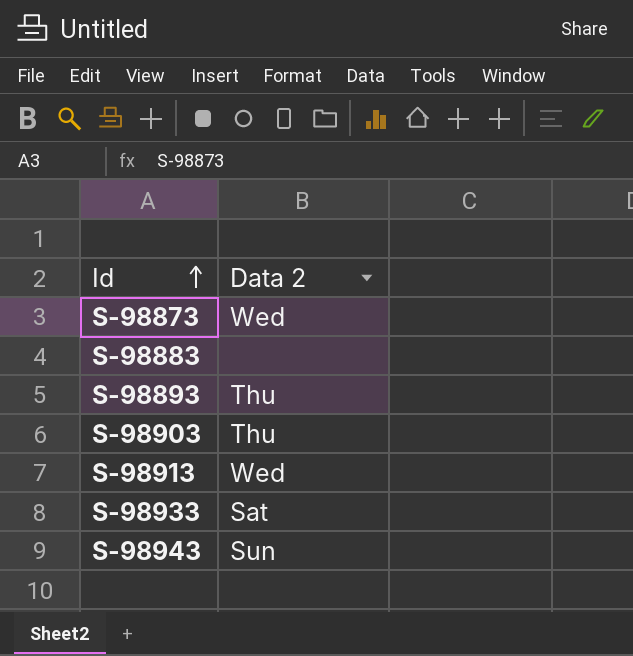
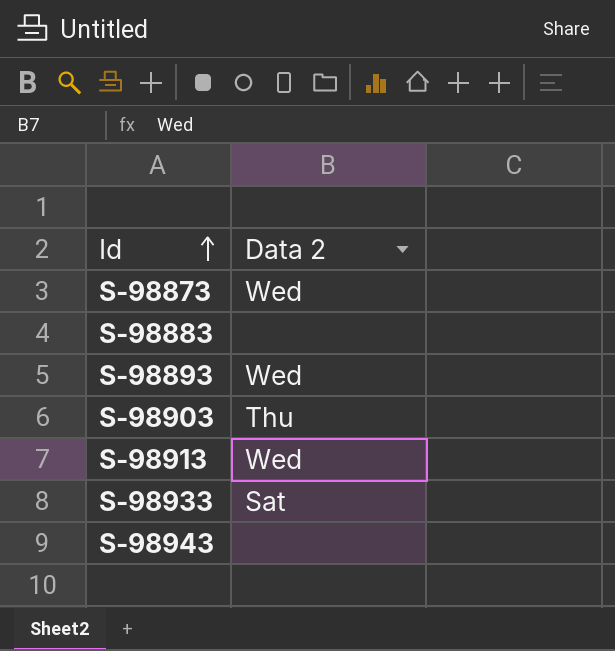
S-98893 | Data 2: Thu -> Wed
S-98943 | Data 2: Sun -> none

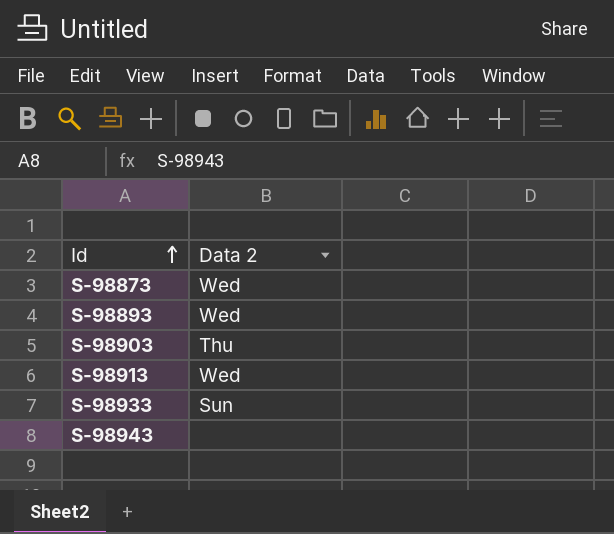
row S-98883: none -> none
S-98933 | Data 2: Sat -> Sun

